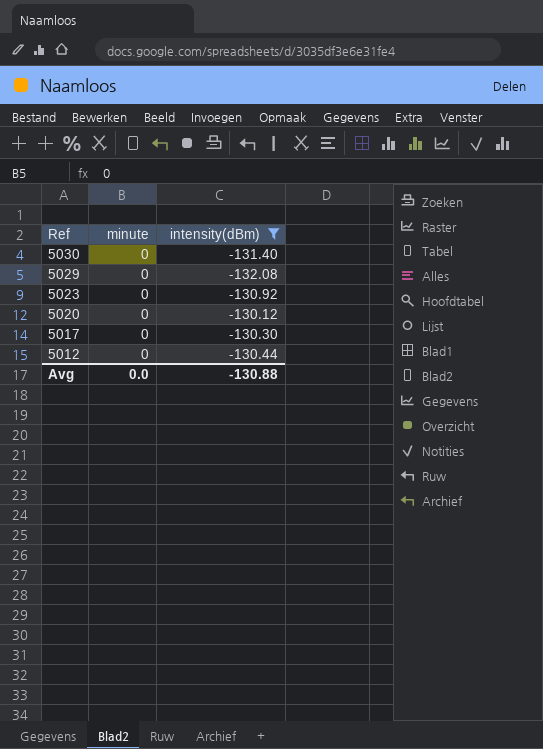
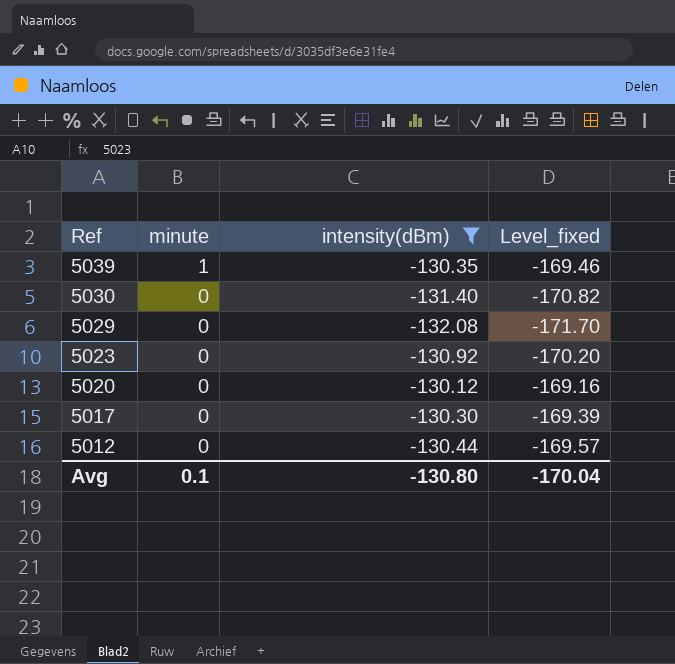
column Level_fixed | formula: none -> [intensity(dBm)] * 1.3
row 5039: none -> 1 | -130.35 | -169.46
Avg | minute: 0.0 -> 0.1
Avg | intensity(dBm): -130.88 -> -130.80

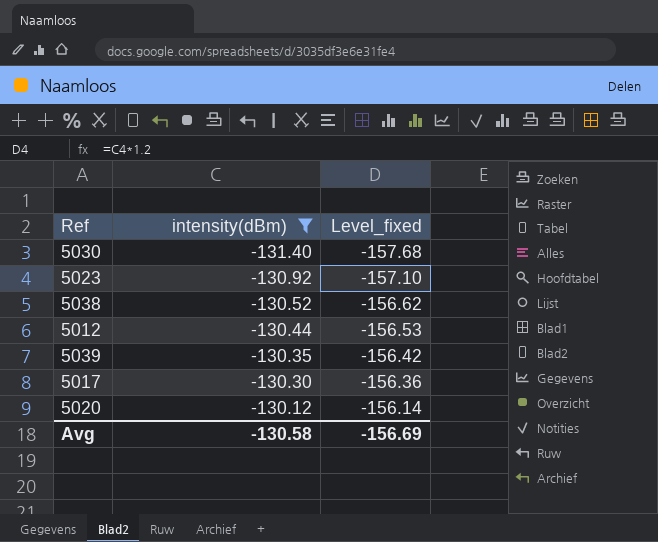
row order: Ref descending -> intensity(dBm) ascending
column minute | position: 2 -> none
column Level_fixed | formula: [intensity(dBm)] * 1.3 -> [intensity(dBm)] * 1.2
row 5029: 0 | -132.08 | -171.70 -> none
row 5038: none -> -130.52 | -156.62
Avg | intensity(dBm): -130.80 -> -130.58
Avg | Level_fixed: -170.04 -> -156.69

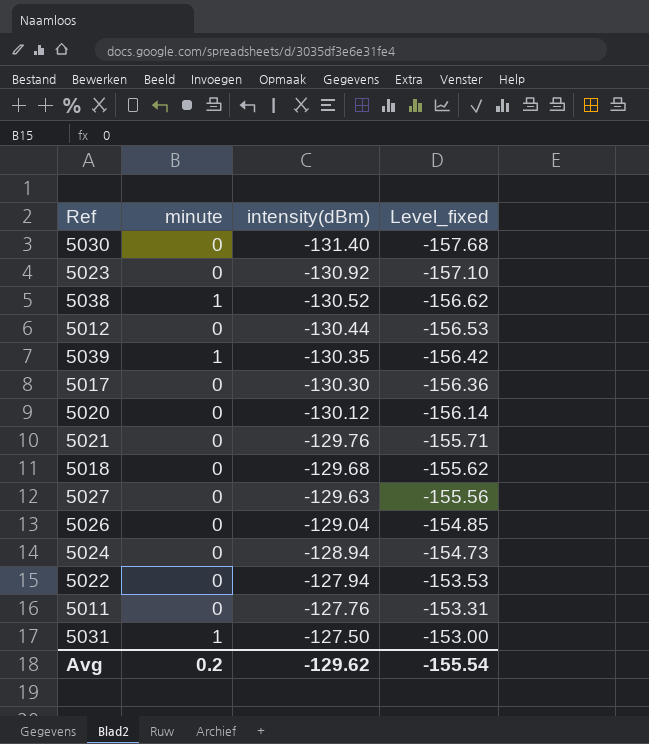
filter: intensity(dBm) <= -130.12 -> none
column minute | position: none -> 2
Avg | intensity(dBm): -130.58 -> -129.62
Avg | Level_fixed: -156.69 -> -155.54

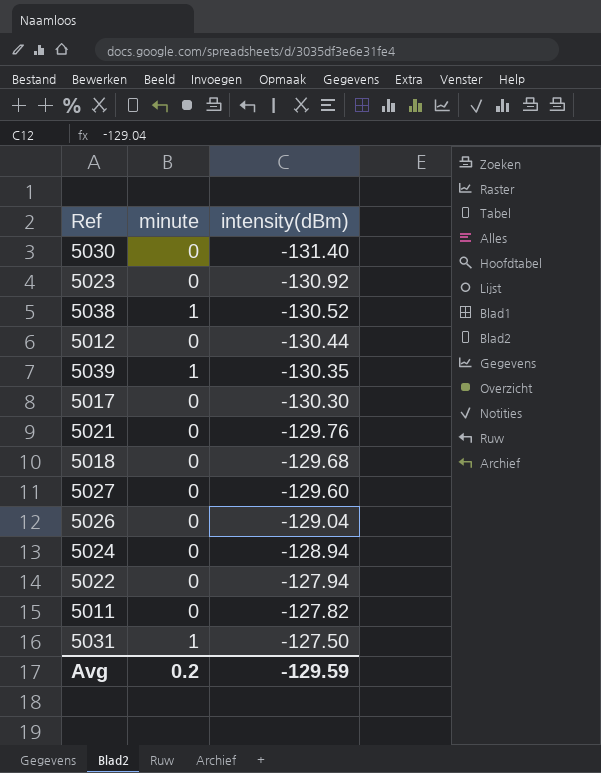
column Level_fixed | formula: [intensity(dBm)] * 1.2 -> none
row 5020: 0 | -130.12 | -156.14 -> none
5027 | intensity(dBm): -129.63 -> -129.60
5011 | intensity(dBm): -127.76 -> -127.82
Avg | intensity(dBm): -129.62 -> -129.59

